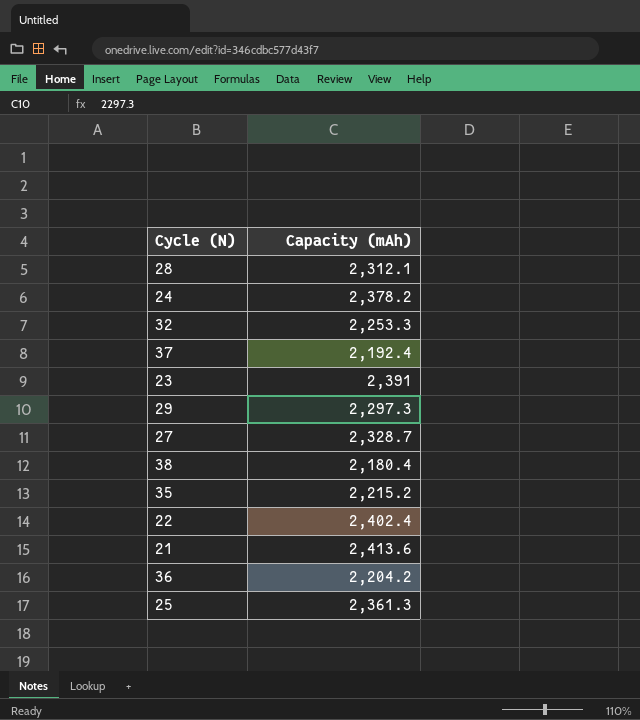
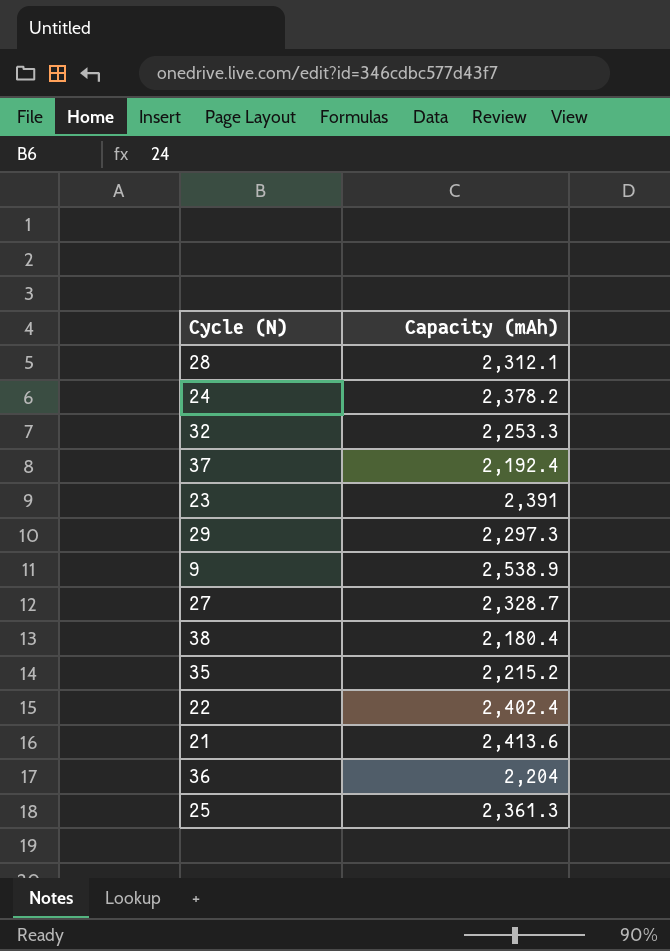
row 9: none -> 2,538.9
36 | Capacity (mAh): 2,204.2 -> 2,204

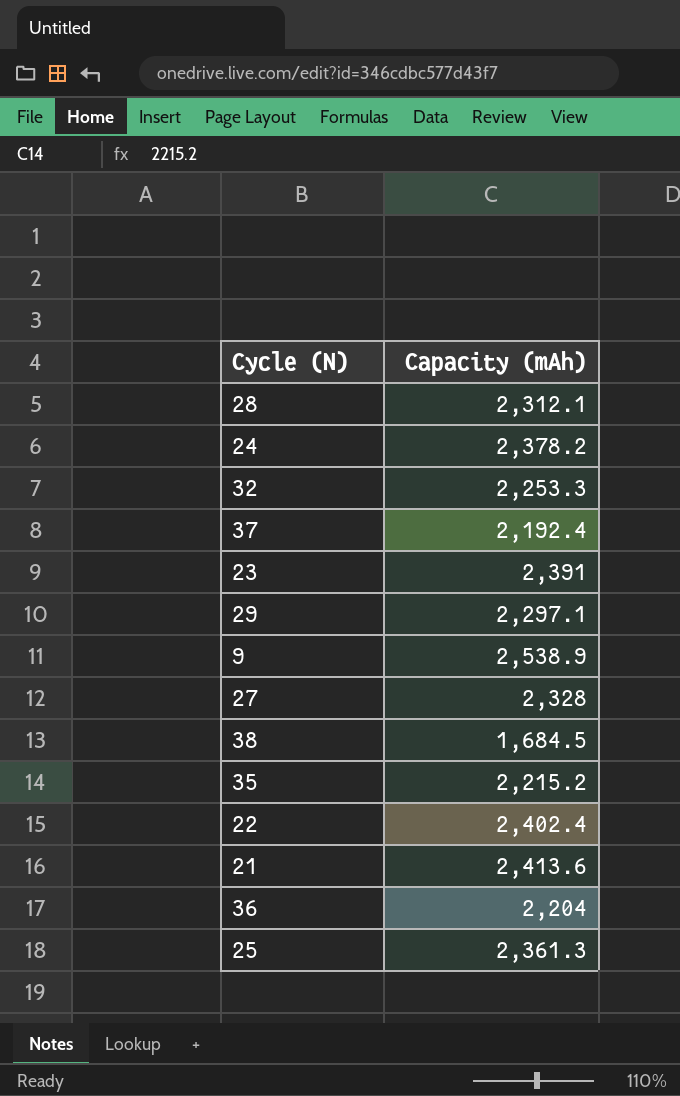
29 | Capacity (mAh): 2,297.3 -> 2,297.1
27 | Capacity (mAh): 2,328.7 -> 2,328
38 | Capacity (mAh): 2,180.4 -> 1,684.5

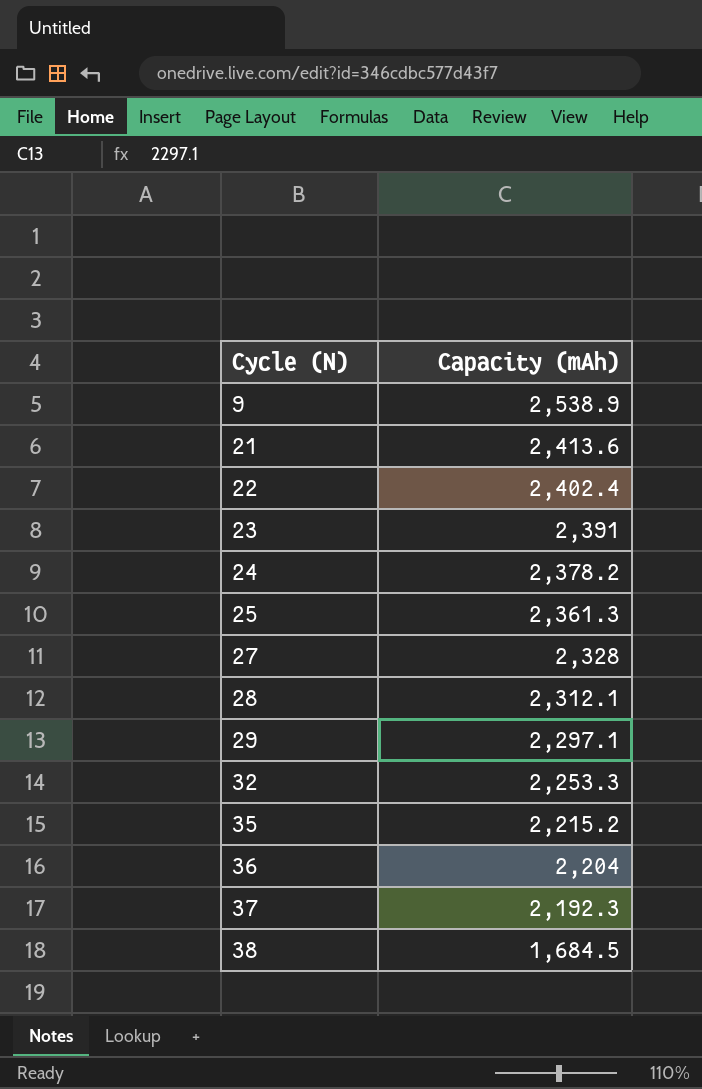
row order: none -> Cycle (N) ascending
37 | Capacity (mAh): 2,192.4 -> 2,192.3

